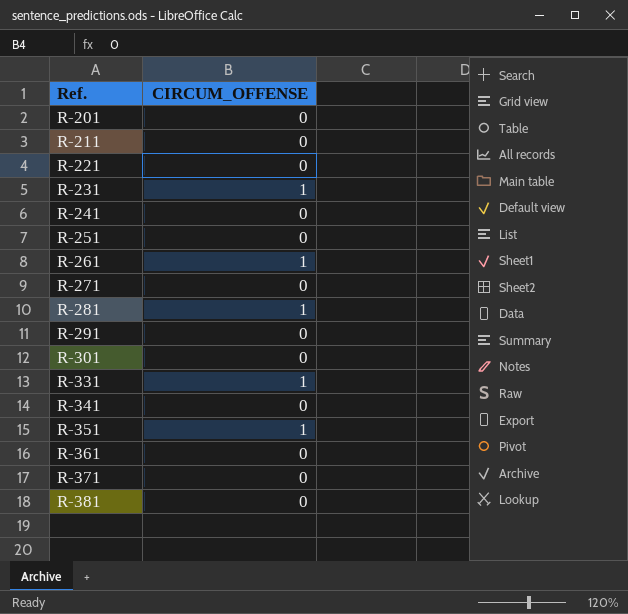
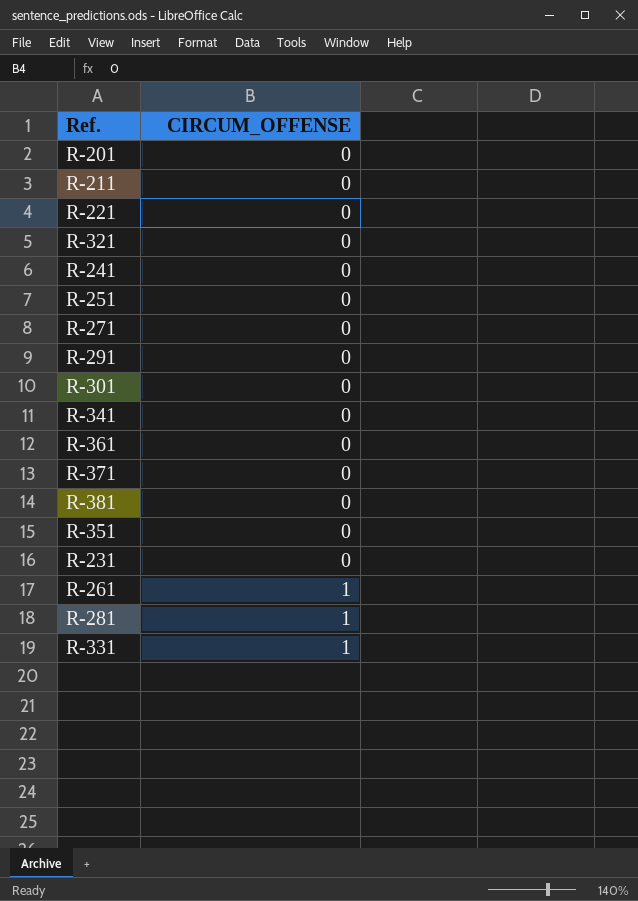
row order: Ref. ascending -> CIRCUM_OFFENSE ascending
row R-321: none -> 0
R-351 | CIRCUM_OFFENSE: 1 -> 0
R-231 | CIRCUM_OFFENSE: 1 -> 0

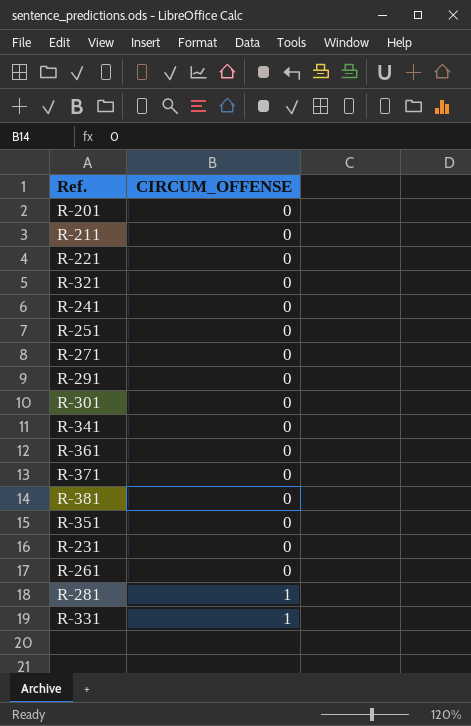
R-261 | CIRCUM_OFFENSE: 1 -> 0

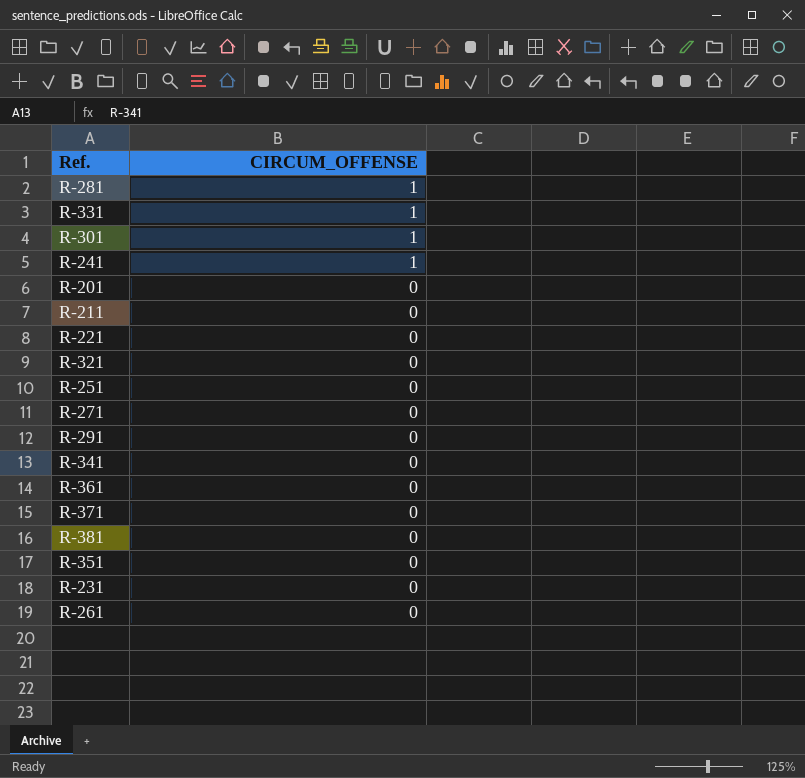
row order: CIRCUM_OFFENSE ascending -> CIRCUM_OFFENSE descending
R-301 | CIRCUM_OFFENSE: 0 -> 1
R-241 | CIRCUM_OFFENSE: 0 -> 1

